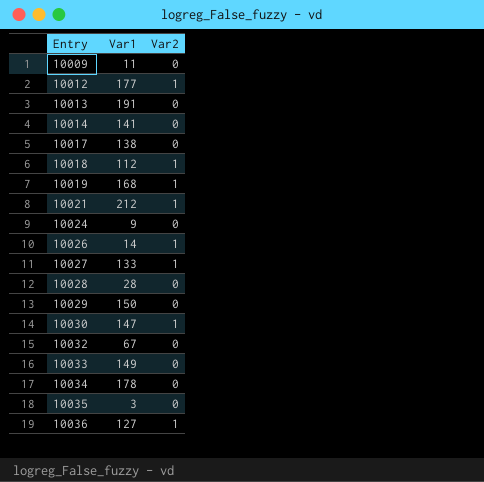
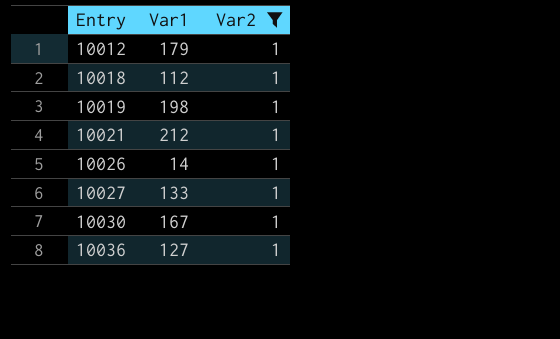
filter: none -> Var2 = 1
10012 | Var1: 177 -> 179
10019 | Var1: 168 -> 198
10030 | Var1: 147 -> 167

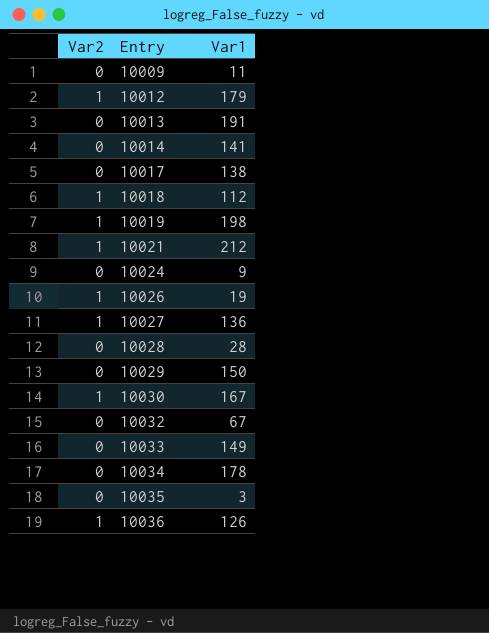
filter: Var2 = 1 -> none
column Var2 | position: 3 -> 1
10026 | Var1: 14 -> 19
10027 | Var1: 133 -> 136
10036 | Var1: 127 -> 126

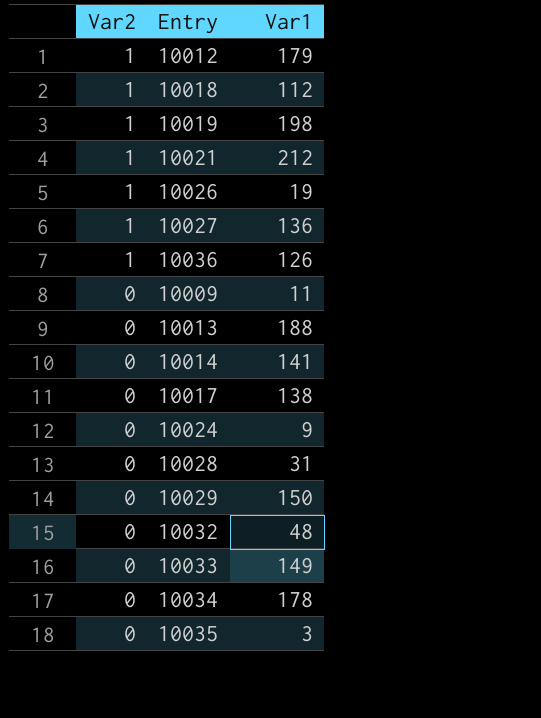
row order: Entry ascending -> Var2 descending
row 10030: 1 | 167 -> none
10013 | Var1: 191 -> 188
10028 | Var1: 28 -> 31
10032 | Var1: 67 -> 48

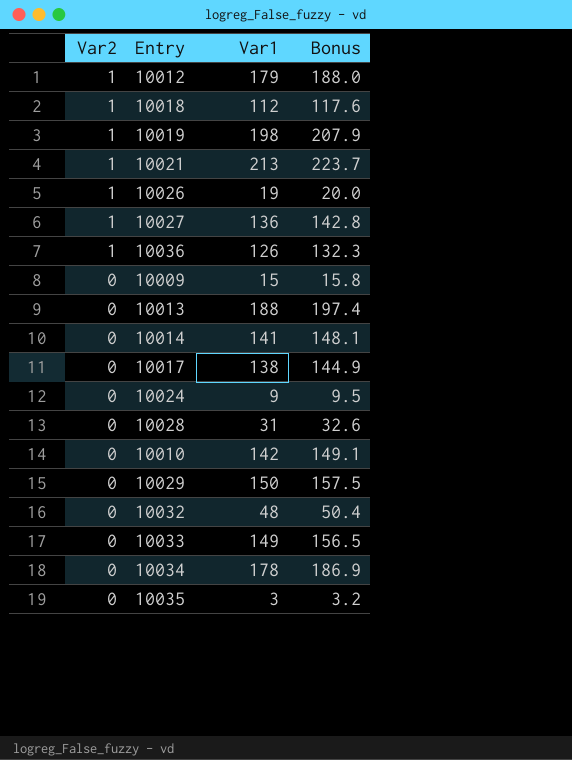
column Bonus | formula: none -> [Var1] * 1.05
10021 | Var1: 212 -> 213
10009 | Var1: 11 -> 15
row 10010: none -> 0 | 142 | 149.1

